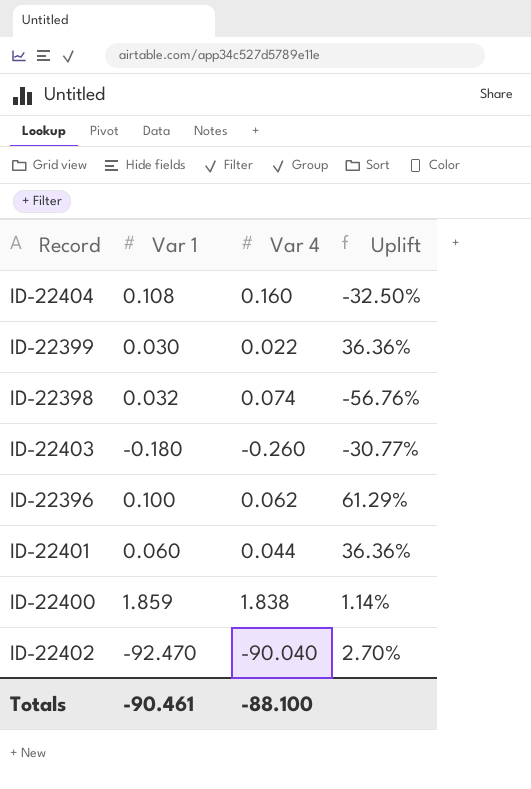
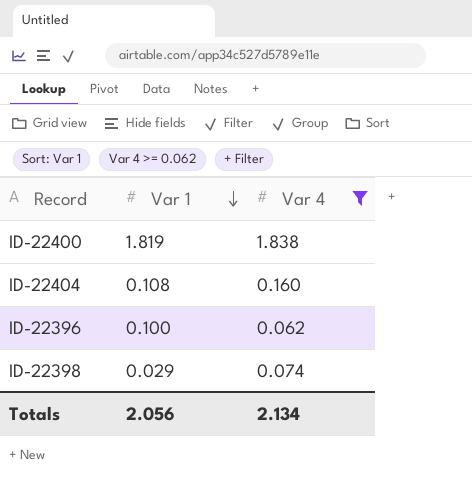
filter: none -> Var 4 >= 0.062
row order: none -> Var 1 descending
column Uplift | formula: ([Var 1] - [Var 4]) / [Var 4] -> none
ID-22400 | Var 1: 1.859 -> 1.819
ID-22398 | Var 1: 0.032 -> 0.029
Totals | Var 1: -90.461 -> 2.056
Totals | Var 4: -88.100 -> 2.134

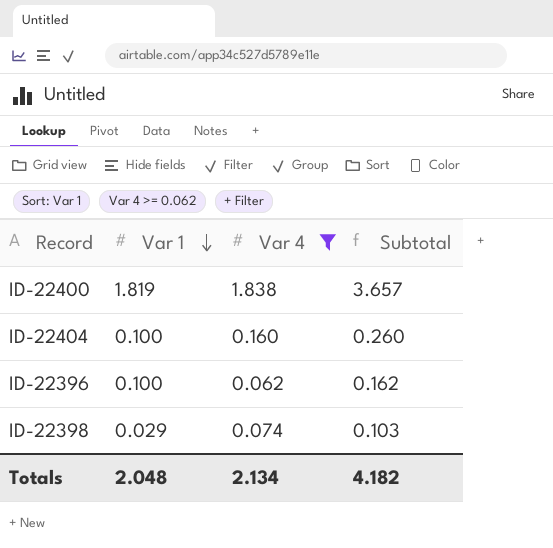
column Subtotal | formula: none -> [Var 1] + [Var 4]
ID-22404 | Var 1: 0.108 -> 0.100
Totals | Var 1: 2.056 -> 2.048

